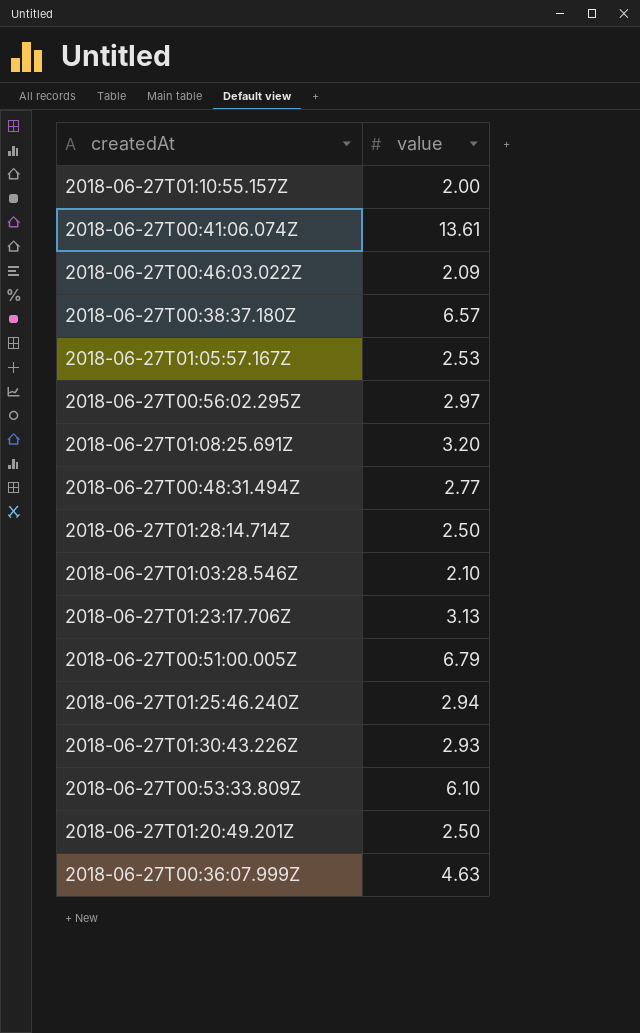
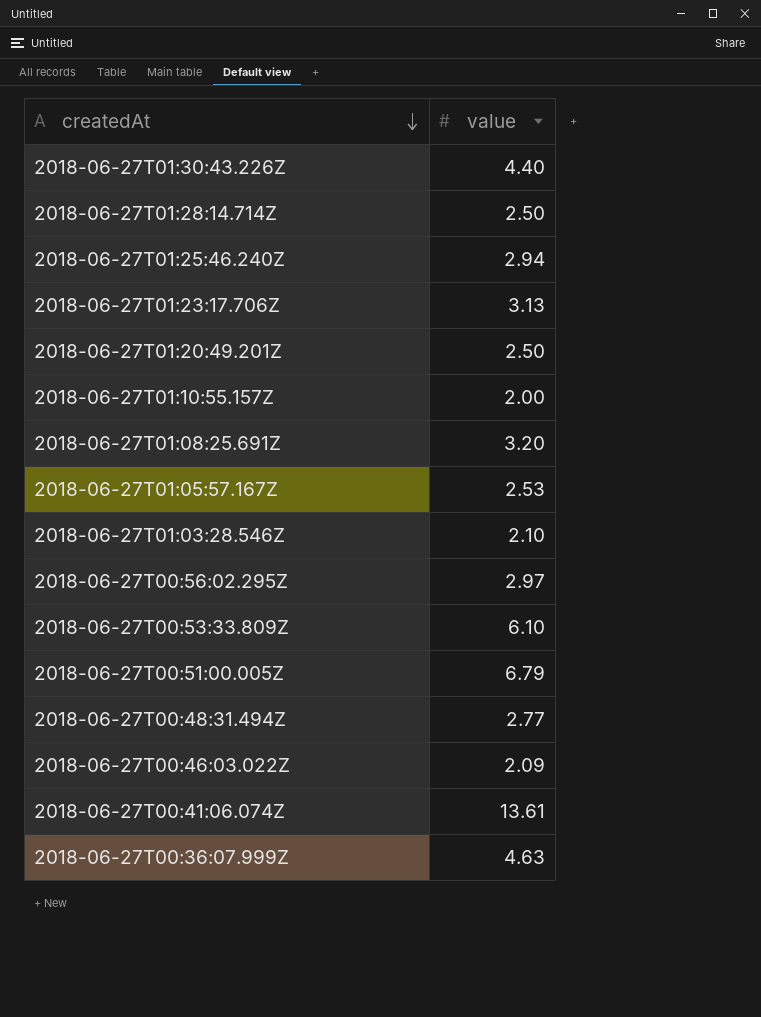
row order: none -> createdAt descending
row 2018-06-27T00:38:37.180Z: 6.57 -> none
2018-06-27T01:30:43.226Z | value: 2.93 -> 4.40

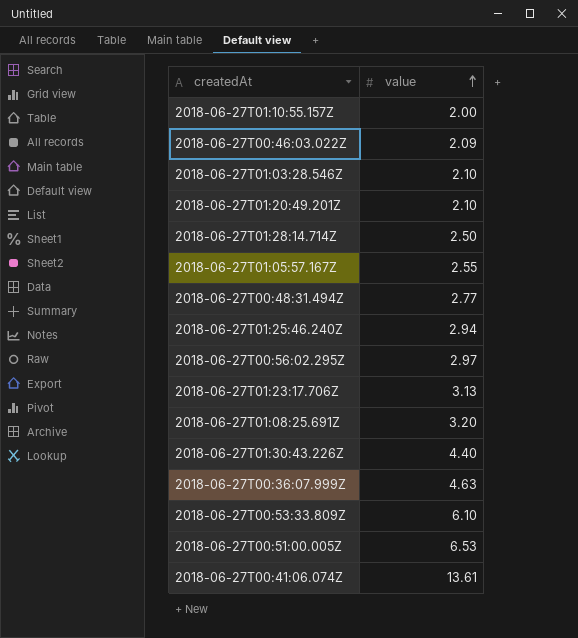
row order: createdAt descending -> value ascending
2018-06-27T01:20:49.201Z | value: 2.50 -> 2.10
2018-06-27T01:05:57.167Z | value: 2.53 -> 2.55
2018-06-27T00:51:00.005Z | value: 6.79 -> 6.53

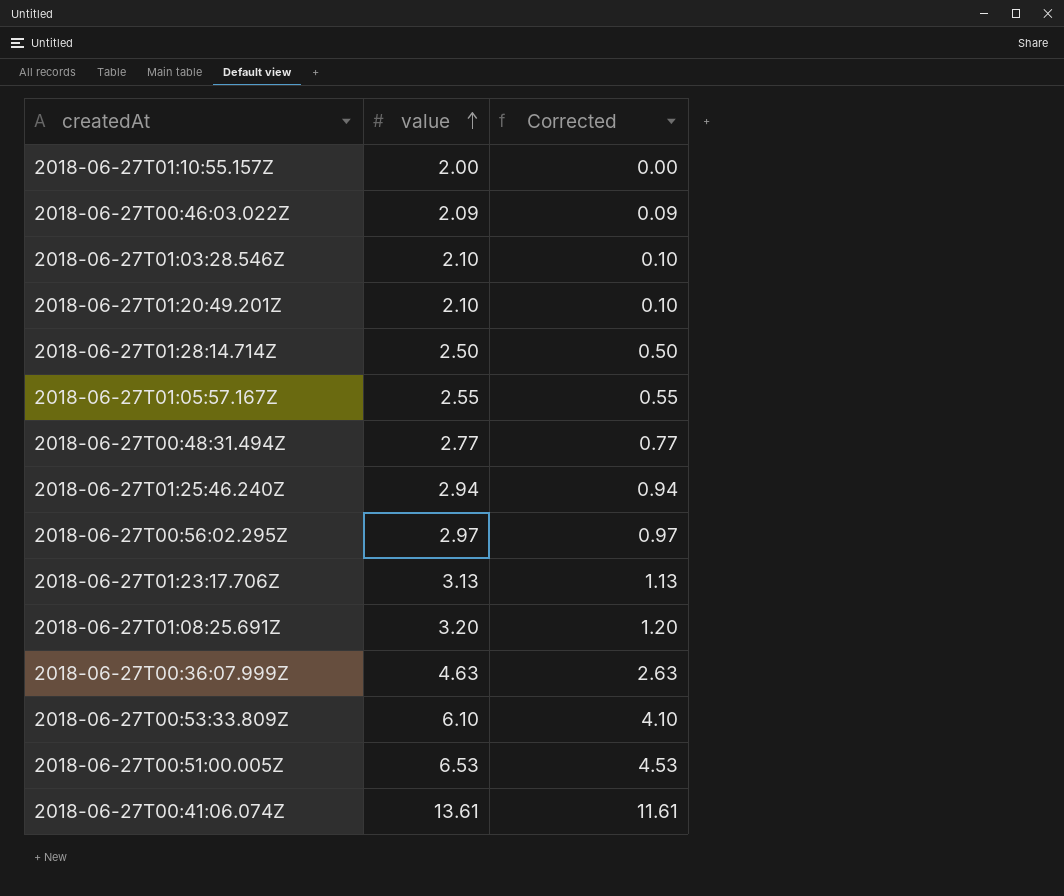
column Corrected | formula: none -> [value] - 2
row 2018-06-27T01:30:43.226Z: 4.40 -> none

